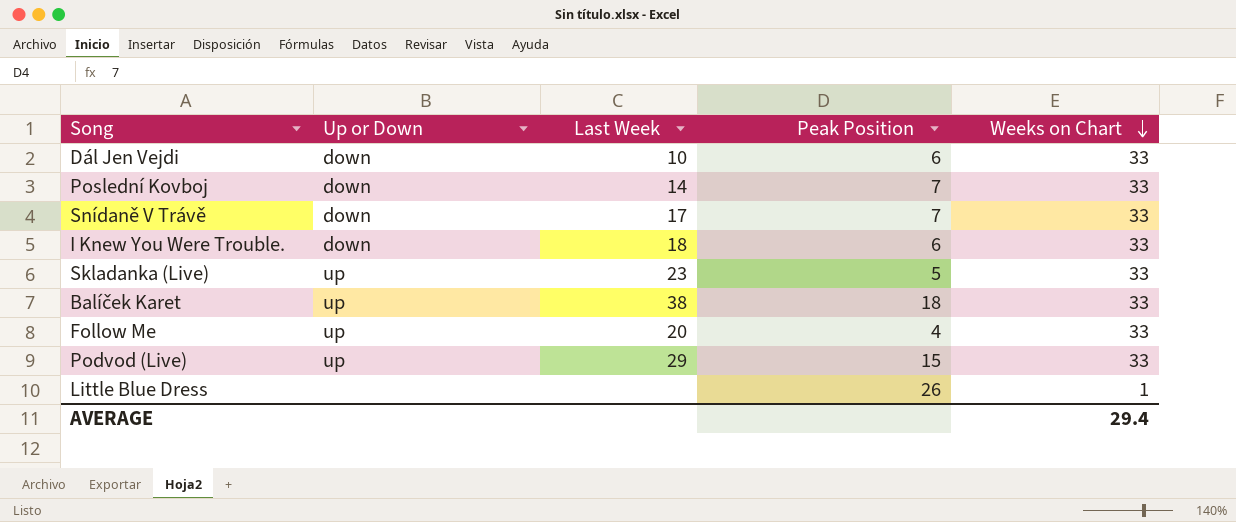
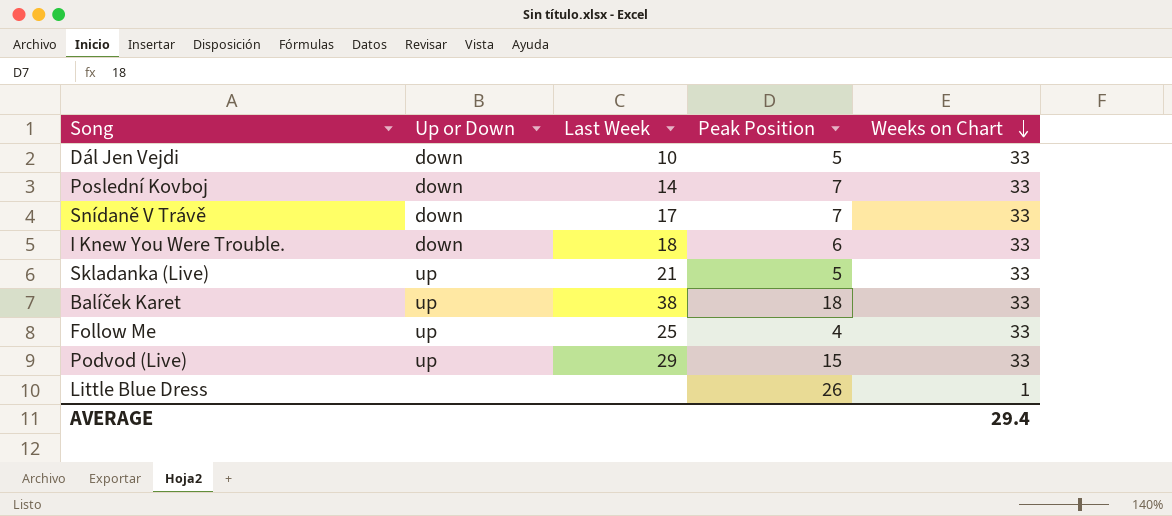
Dál Jen Vejdi | Peak Position: 6 -> 5
Skladanka (Live) | Last Week: 23 -> 21
Follow Me | Last Week: 20 -> 25

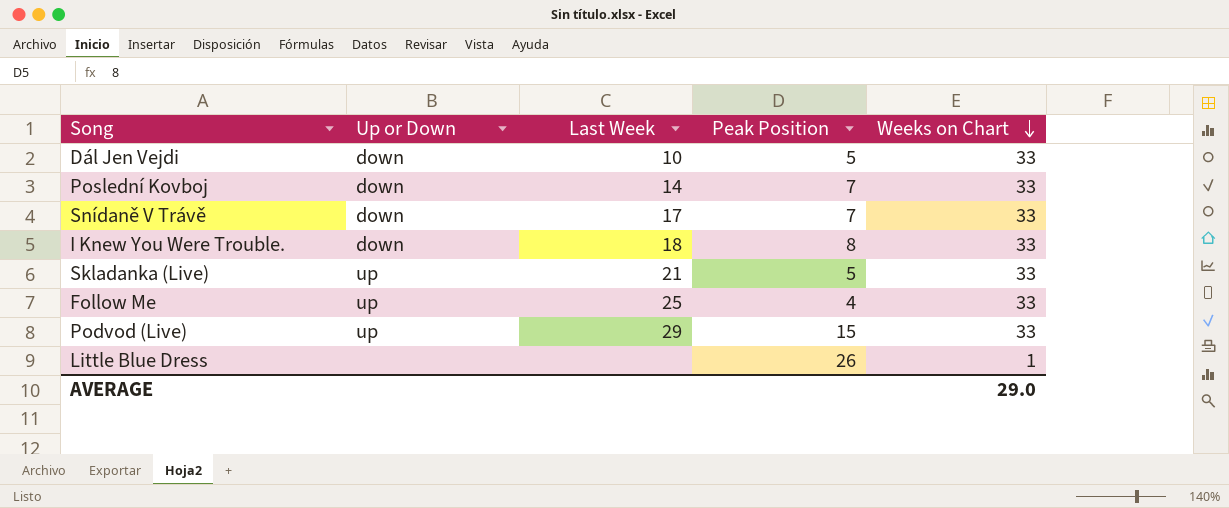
row Balíček Karet: up | 38 | 18 | 33 -> none
I Knew You Were Trouble. | Peak Position: 6 -> 8
AVERAGE | Weeks on Chart: 29.4 -> 29.0

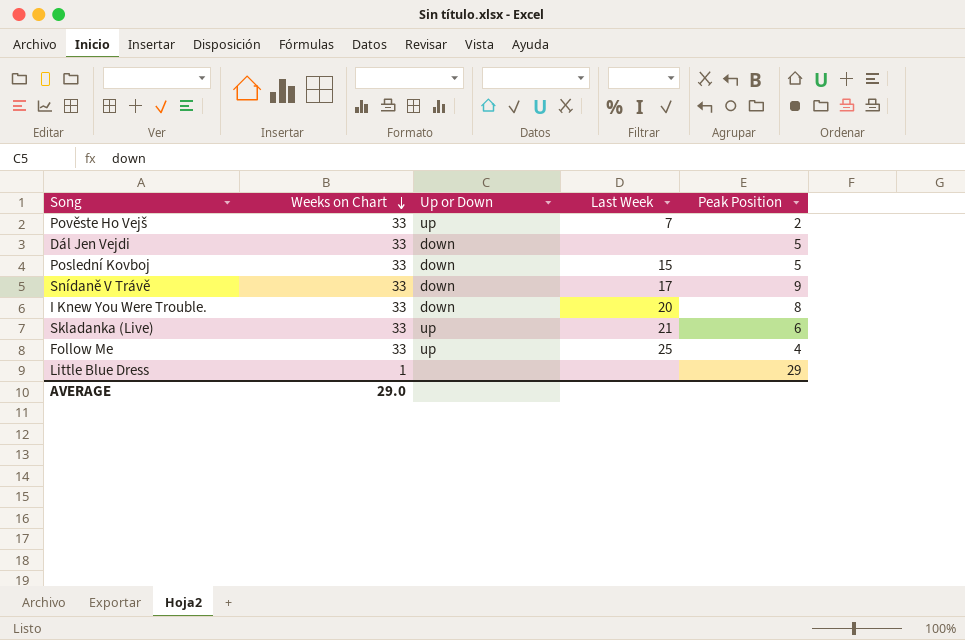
column Weeks on Chart | position: 5 -> 2
row Podvod (Live): up | 29 | 15 | 33 -> none
row Pověste Ho Vejš: none -> 33 | up | 7 | 2
Dál Jen Vejdi | Last Week: 10 -> none
Poslední Kovboj | Last Week: 14 -> 15
Poslední Kovboj | Peak Position: 7 -> 5
Snídaně V Trávě | Peak Position: 7 -> 9
I Knew You Were Trouble. | Last Week: 18 -> 20
Skladanka (Live) | Peak Position: 5 -> 6
Little Blue Dress | Peak Position: 26 -> 29

